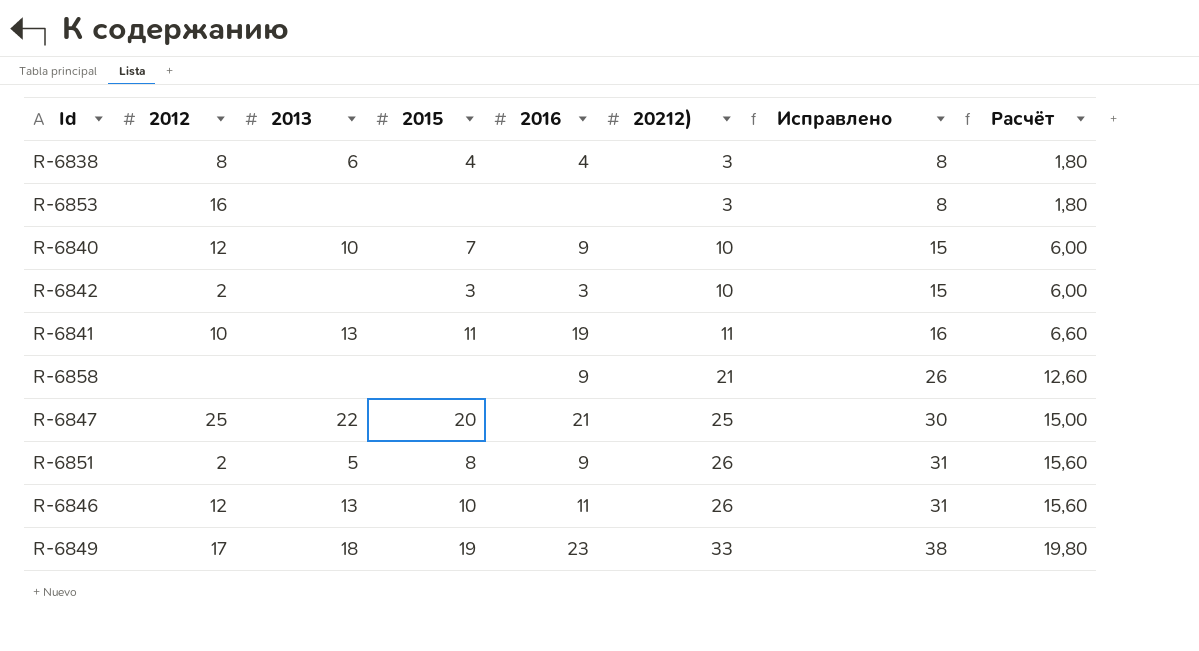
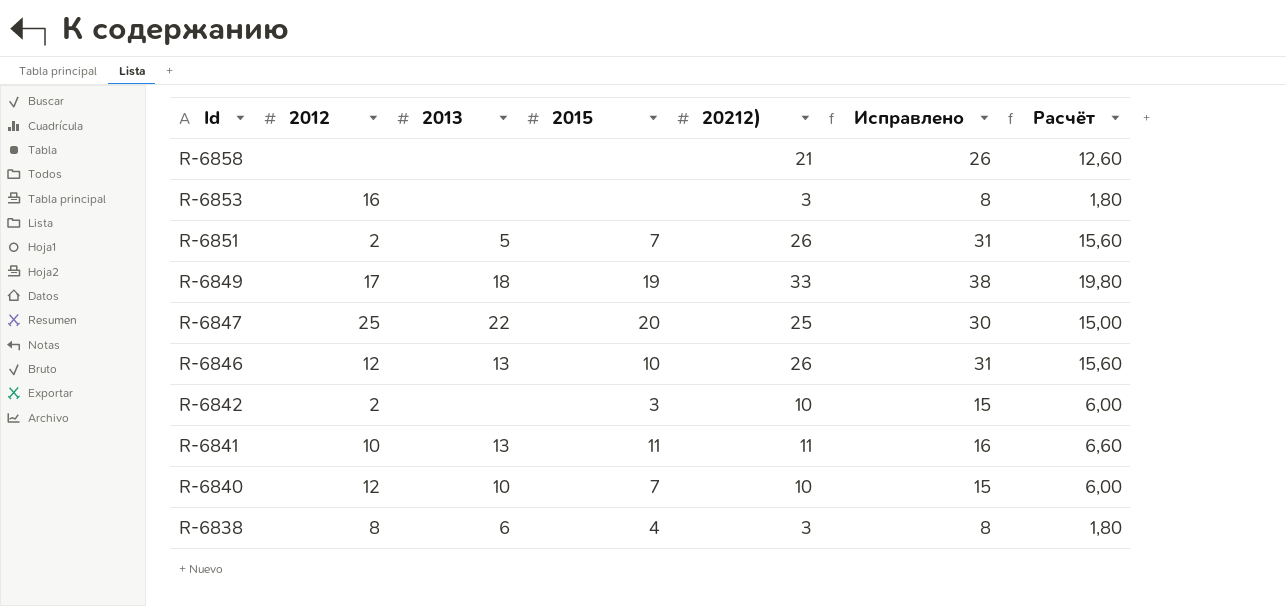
row order: 20212) ascending -> Id descending
column 2016 | position: 5 -> none
R-6851 | 2015: 8 -> 7

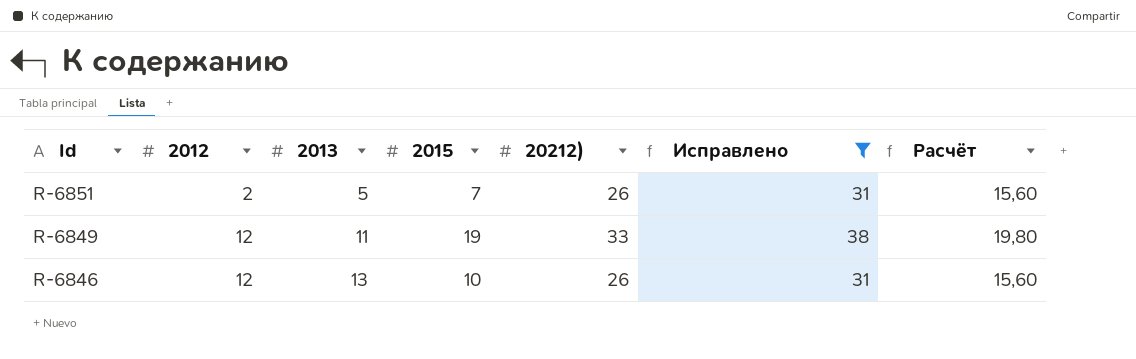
filter: none -> Исправлено >= 31
R-6849 | 2012: 17 -> 12
R-6849 | 2013: 18 -> 11

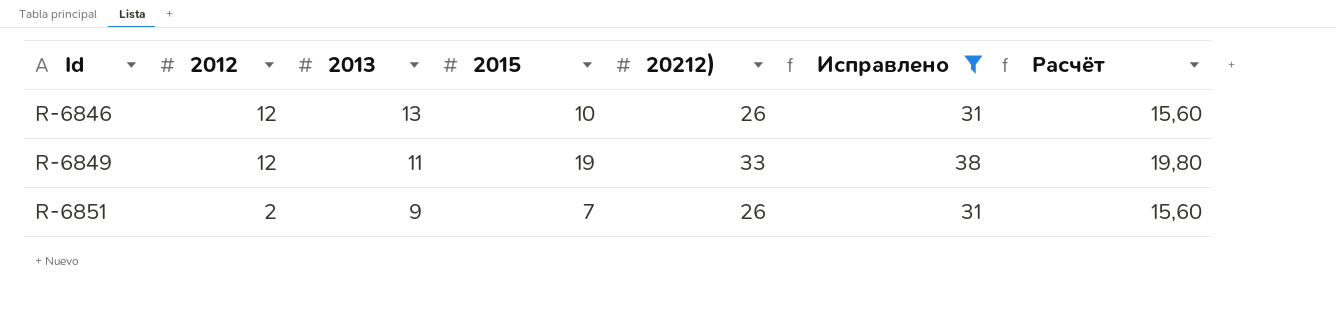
row order: Id descending -> Id ascending
R-6851 | 2013: 5 -> 9

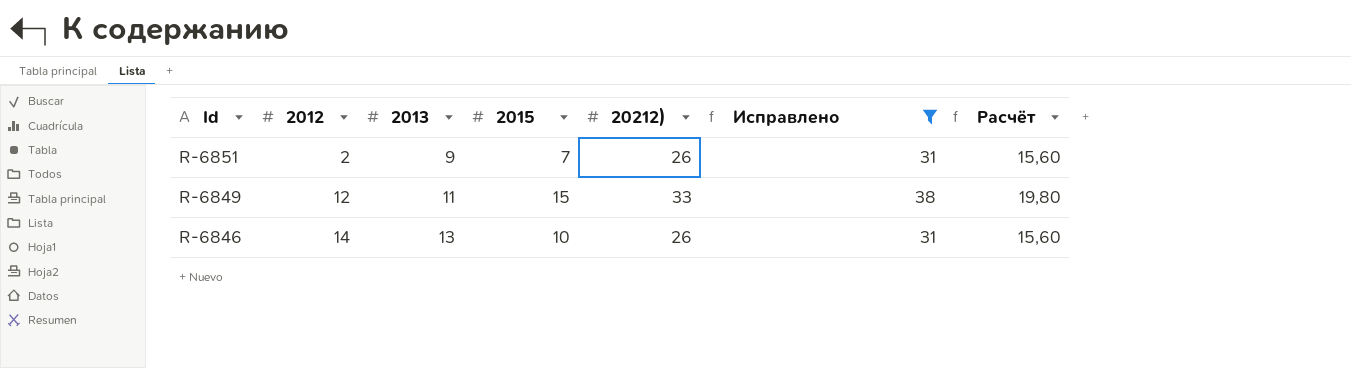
row order: Id ascending -> Id descending
R-6849 | 2015: 19 -> 15
R-6846 | 2012: 12 -> 14

